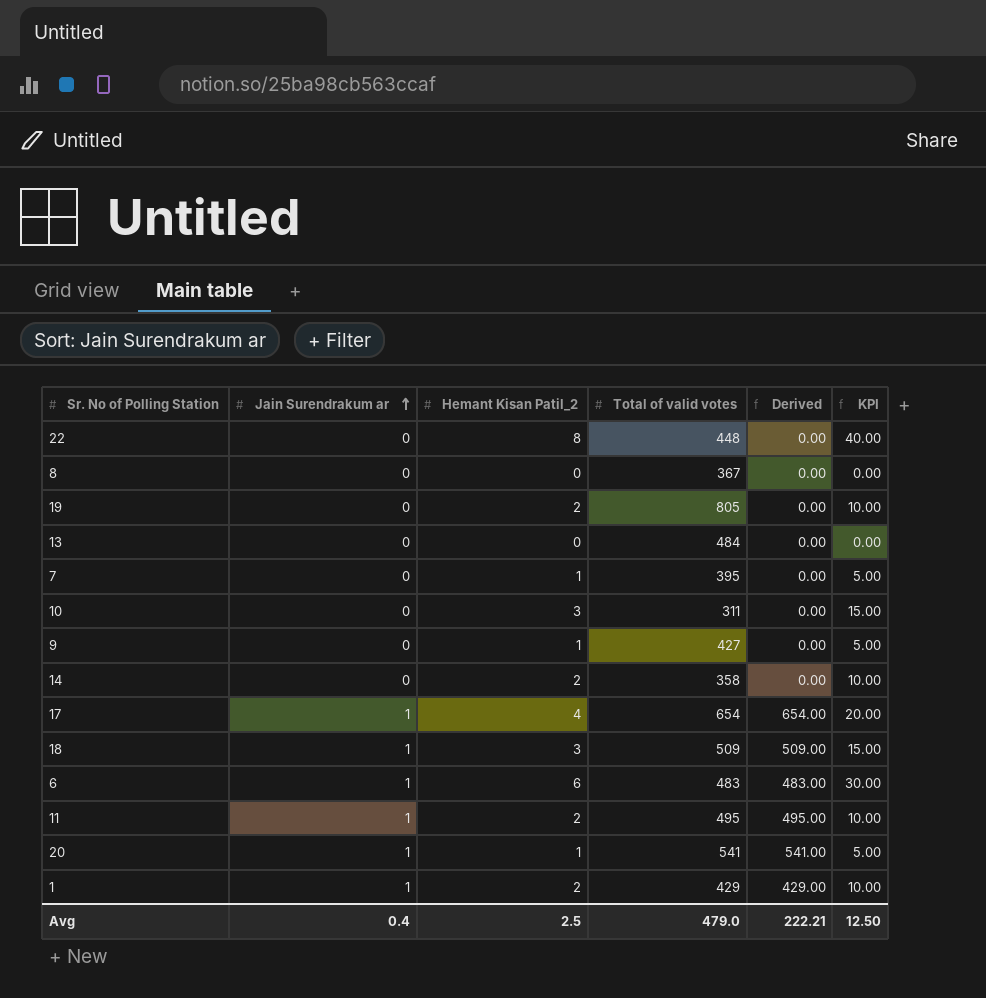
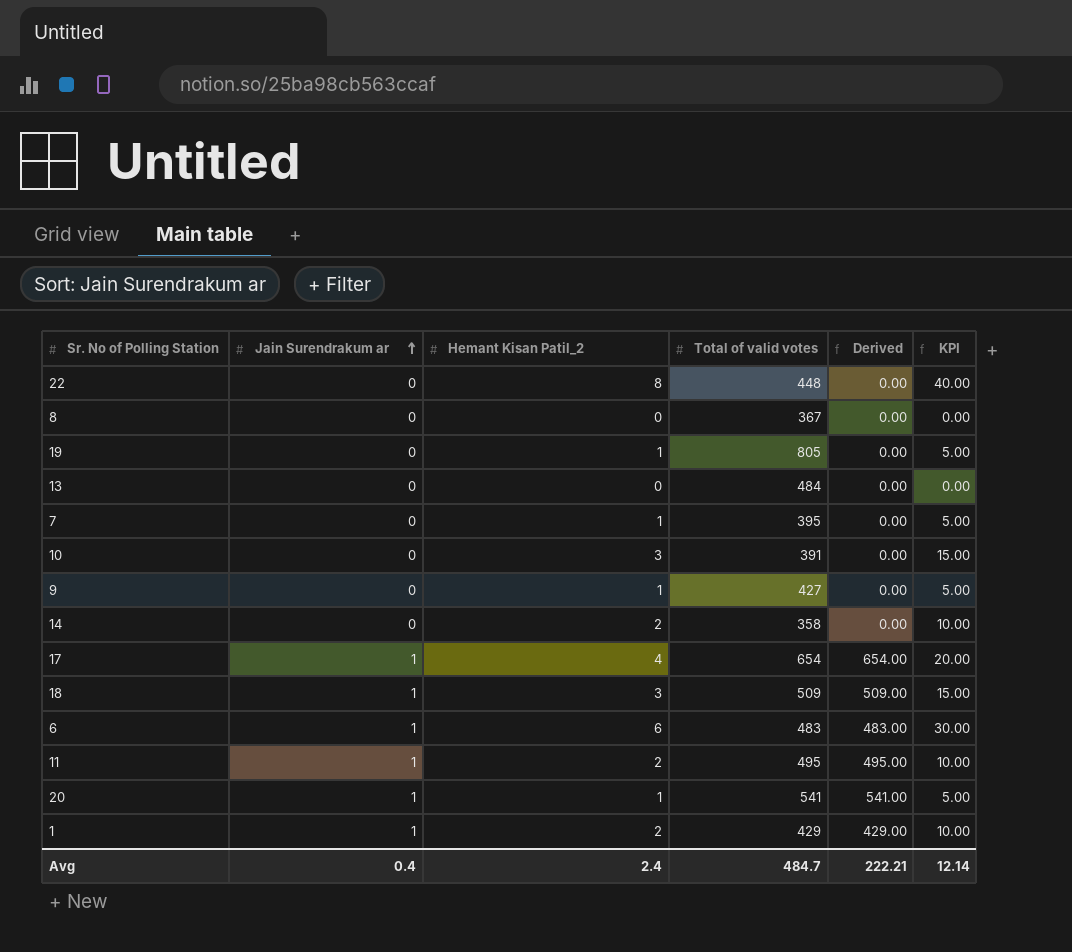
19 | Hemant Kisan Patil_2: 2 -> 1
19 | KPI: 10.00 -> 5.00
10 | Total of valid votes: 311 -> 391
Avg | Hemant Kisan Patil_2: 2.5 -> 2.4
Avg | Total of valid votes: 479.0 -> 484.7
Avg | KPI: 12.50 -> 12.14

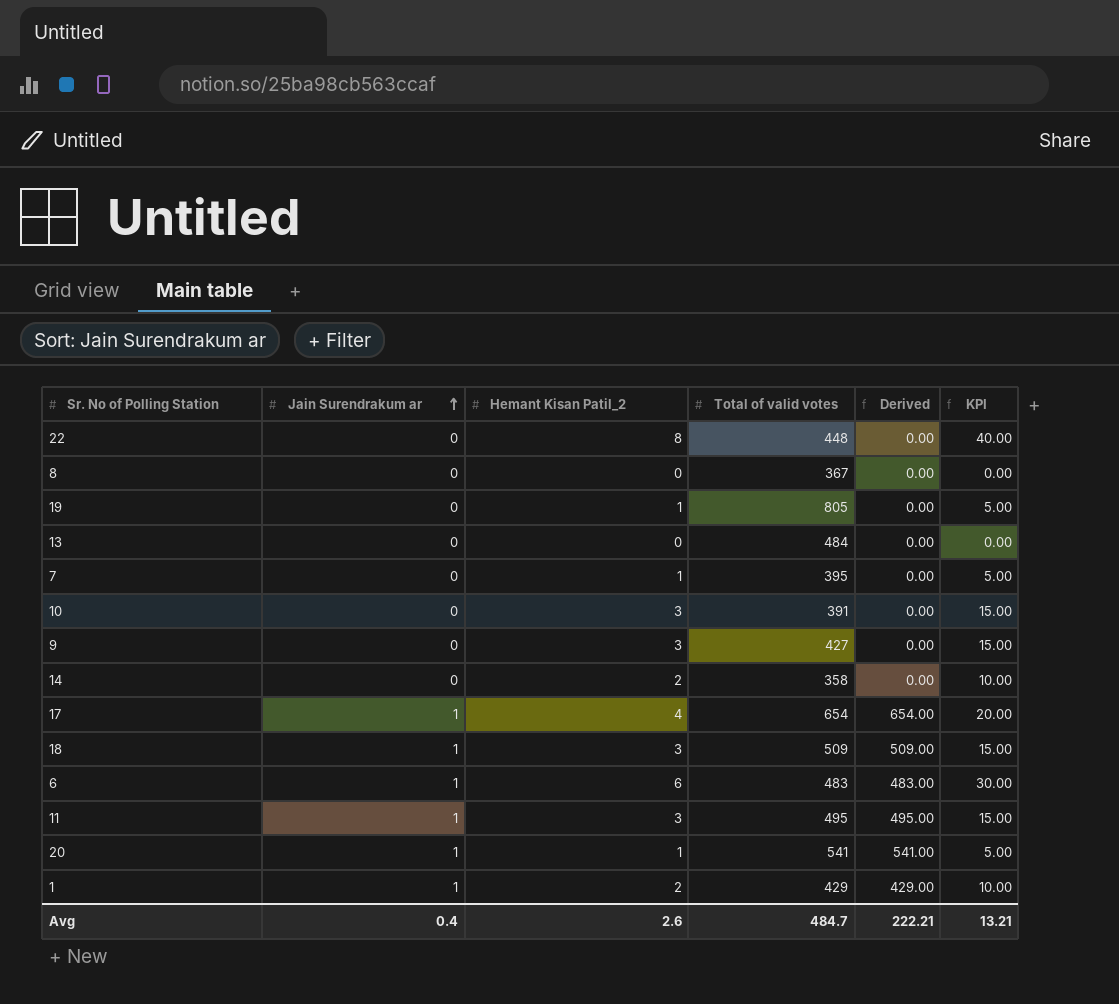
9 | Hemant Kisan Patil_2: 1 -> 3
9 | KPI: 5.00 -> 15.00
11 | Hemant Kisan Patil_2: 2 -> 3
11 | KPI: 10.00 -> 15.00
Avg | Hemant Kisan Patil_2: 2.4 -> 2.6
Avg | KPI: 12.14 -> 13.21

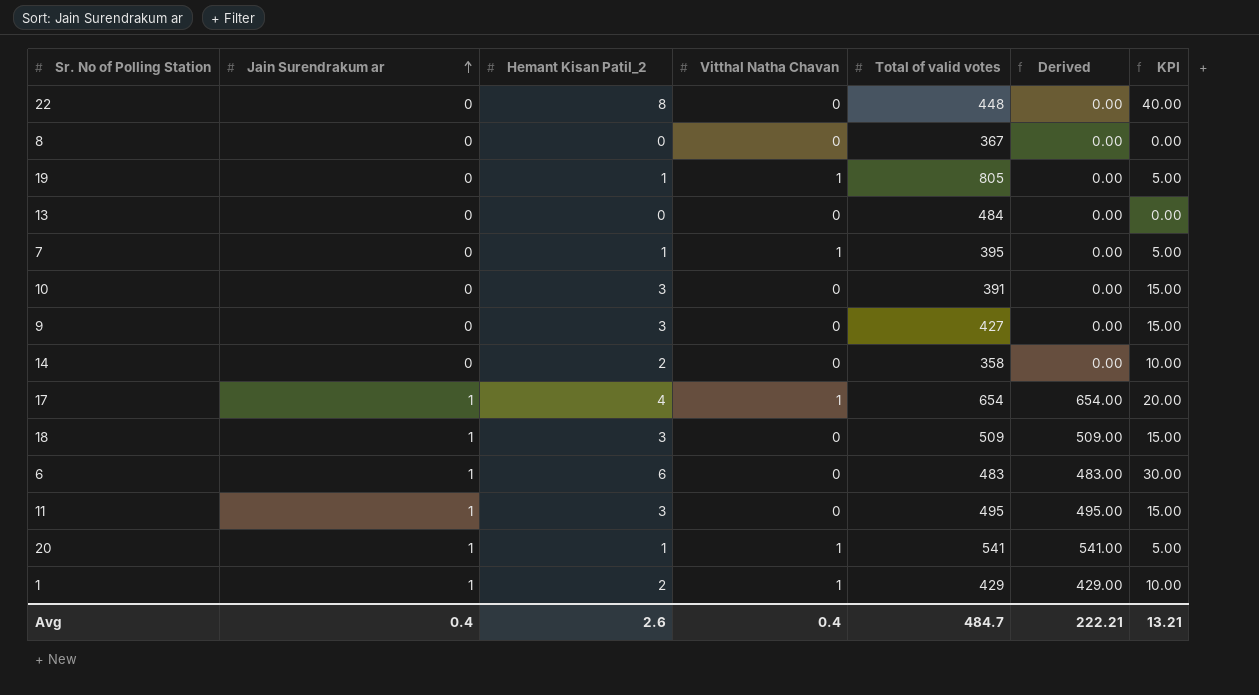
column Vitthal Natha Chavan | position: none -> 4

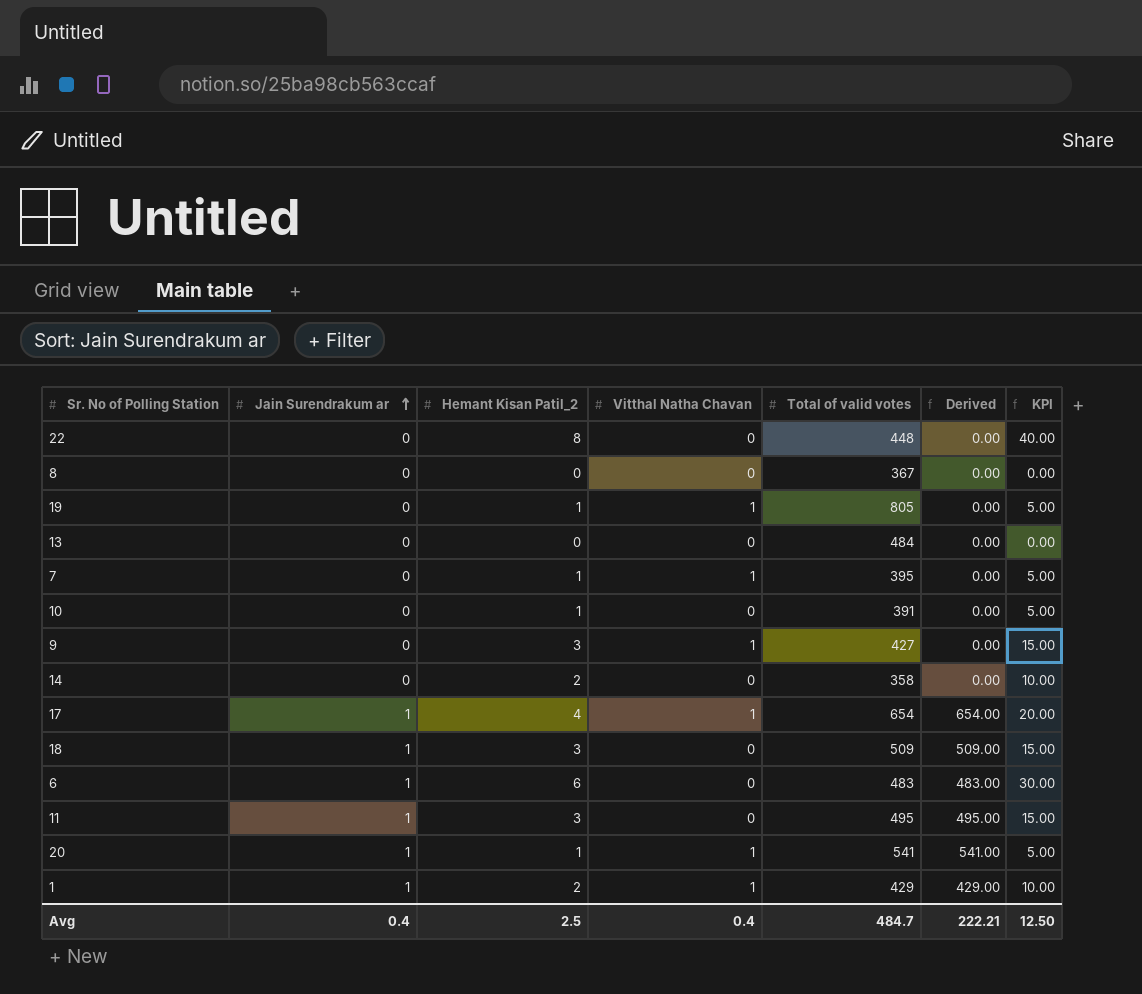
10 | Hemant Kisan Patil_2: 3 -> 1
10 | KPI: 15.00 -> 5.00
9 | Vitthal Natha Chavan: 0 -> 1
Avg | Hemant Kisan Patil_2: 2.6 -> 2.5
Avg | KPI: 13.21 -> 12.50

